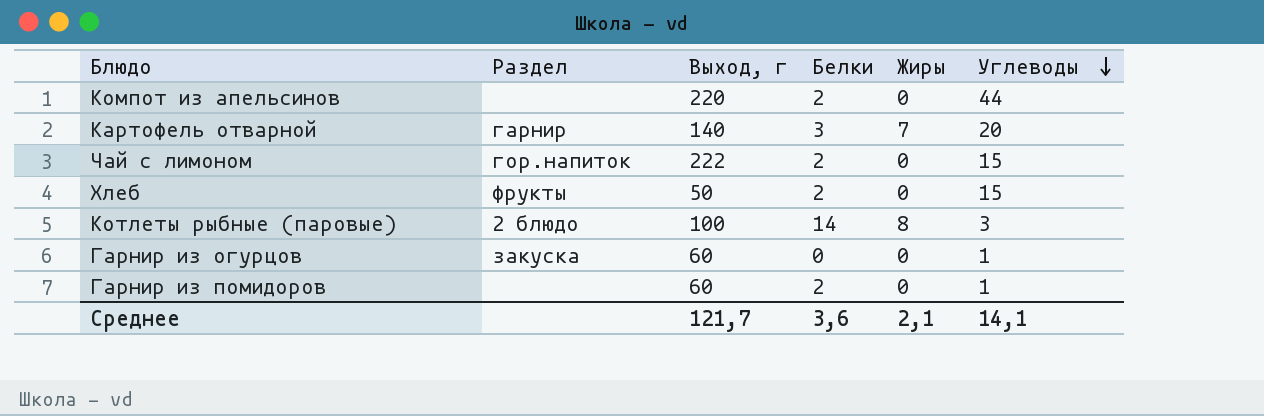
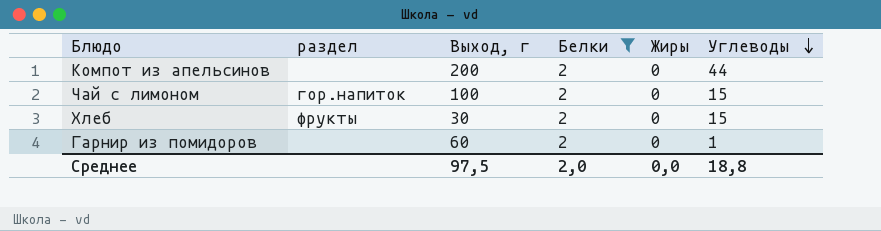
filter: none -> Белки = 2
column name: Раздел -> раздел
Компот из апельсинов | Выход, г: 220 -> 200
Чай с лимоном | Выход, г: 222 -> 100
Хлеб | Выход, г: 50 -> 30
Среднее | Выход, г: 121,7 -> 97,5
Среднее | Белки: 3,6 -> 2,0
Среднее | Жиры: 2,1 -> 0,0
Среднее | Углеводы: 14,1 -> 18,8

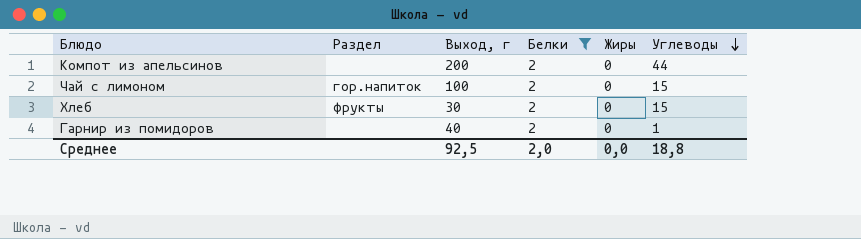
column name: раздел -> Раздел
Гарнир из помидоров | Выход, г: 60 -> 40
Среднее | Выход, г: 97,5 -> 92,5

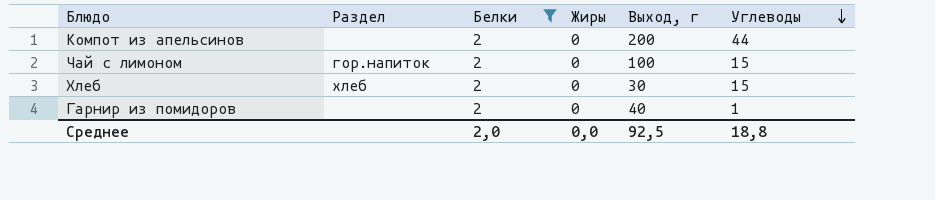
column Выход, г | position: 3 -> 5
Хлеб | Раздел: фрукты -> хлеб

